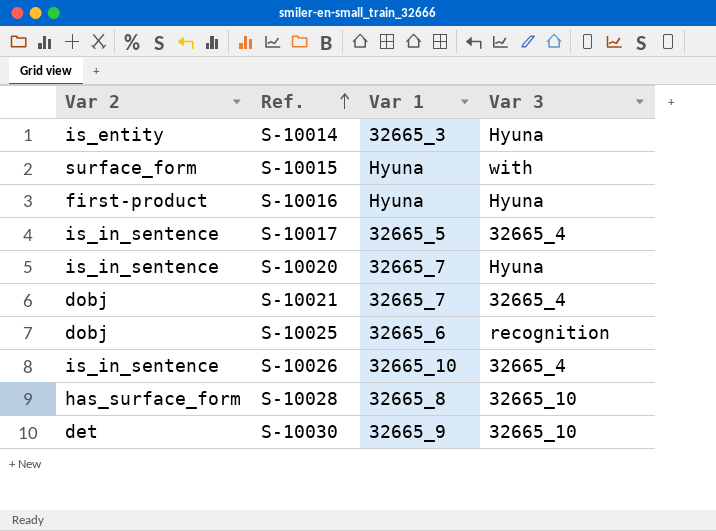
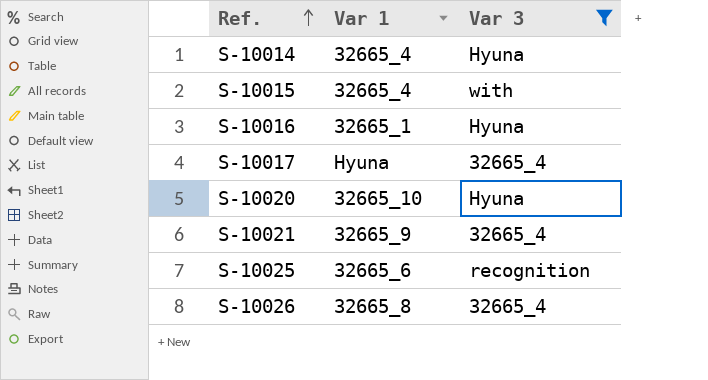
filter: none -> Var 3 != 32665_10
column Var 2 | position: 1 -> none
S-10014 | Var 1: 32665_3 -> 32665_4
S-10015 | Var 1: Hyuna -> 32665_4
S-10016 | Var 1: Hyuna -> 32665_1
S-10017 | Var 1: 32665_5 -> Hyuna
S-10020 | Var 1: 32665_7 -> 32665_10
S-10021 | Var 1: 32665_7 -> 32665_9
S-10026 | Var 1: 32665_10 -> 32665_8

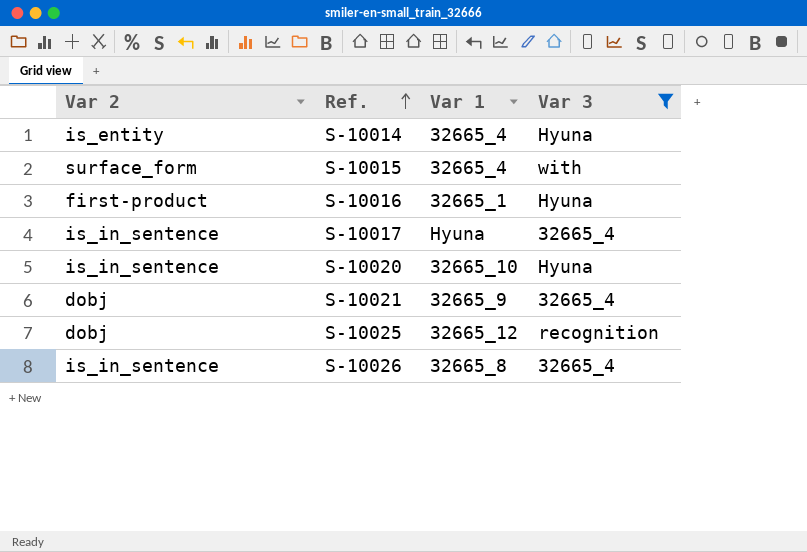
column Var 2 | position: none -> 1
S-10025 | Var 1: 32665_6 -> 32665_12

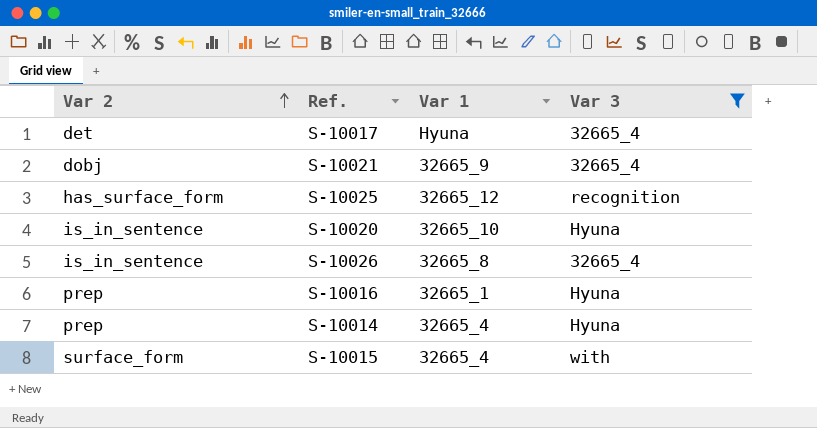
row order: Ref. ascending -> Var 2 ascending
S-10017 | Var 2: is_in_sentence -> det
S-10025 | Var 2: dobj -> has_surface_form
S-10016 | Var 2: first-product -> prep
S-10014 | Var 2: is_entity -> prep

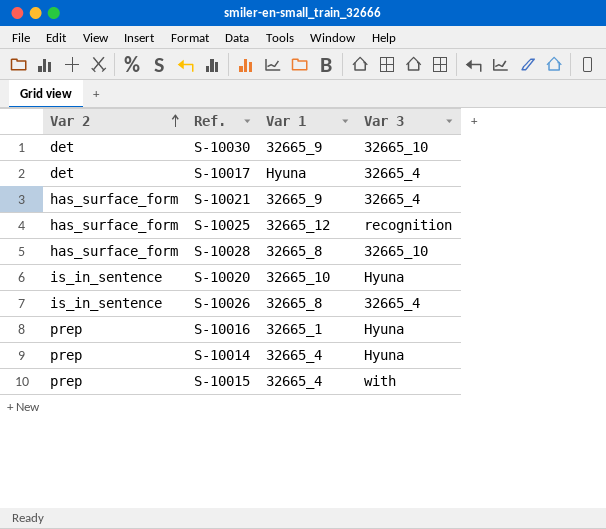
filter: Var 3 != 32665_10 -> none
S-10021 | Var 2: dobj -> has_surface_form
S-10015 | Var 2: surface_form -> prep

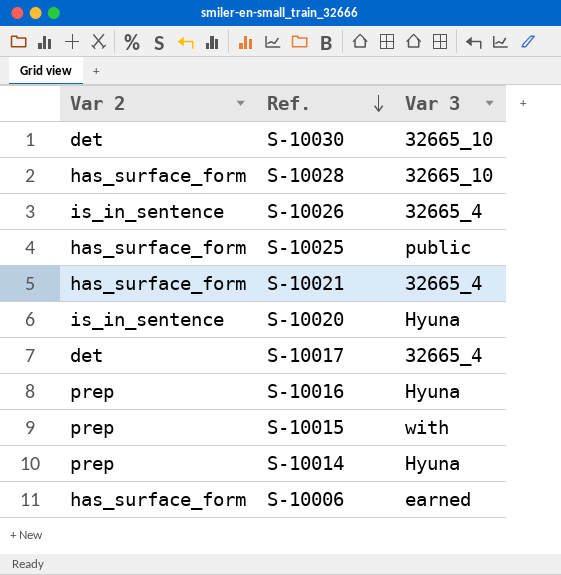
row order: Var 2 ascending -> Ref. descending
column Var 1 | position: 3 -> none
S-10025 | Var 3: recognition -> public
row S-10006: none -> has_surface_form | earned

